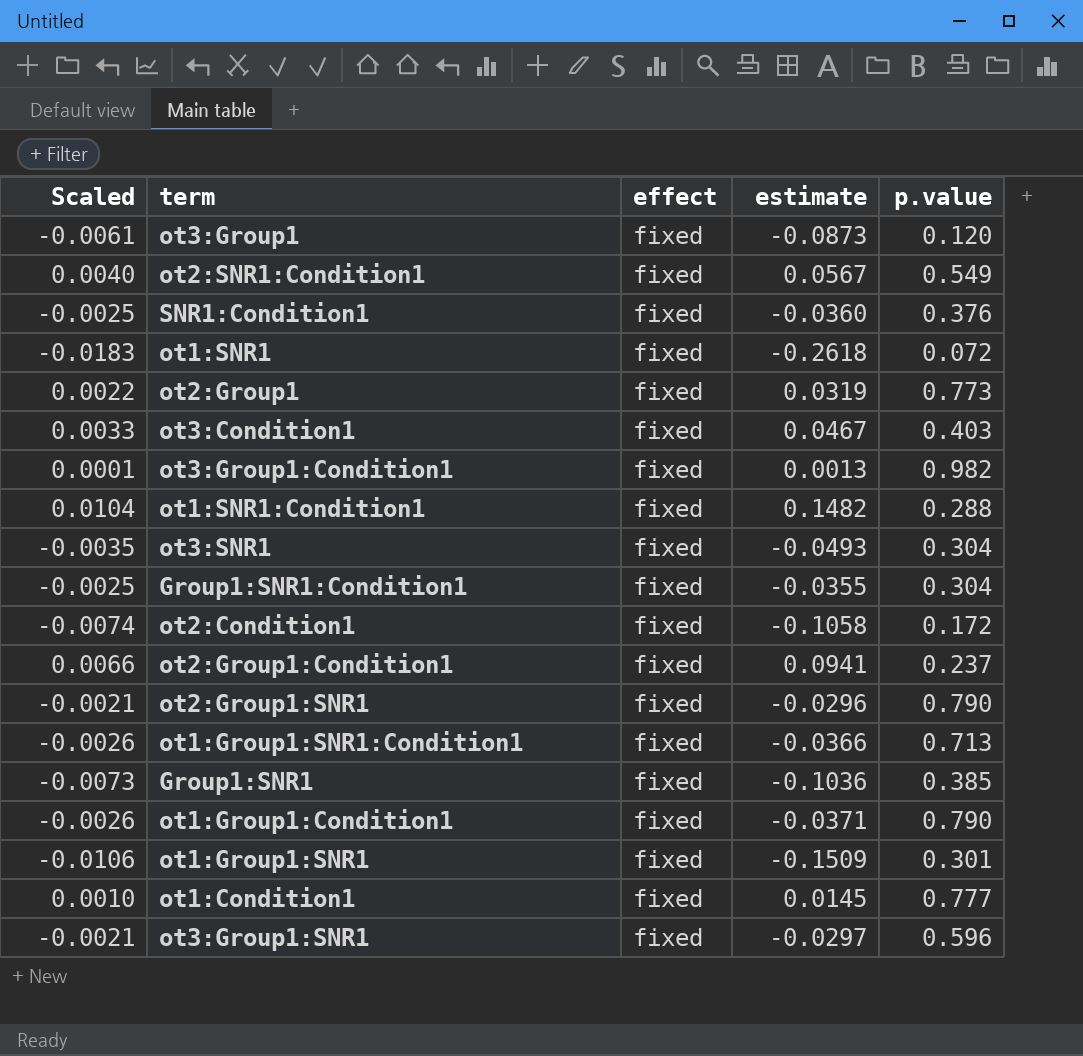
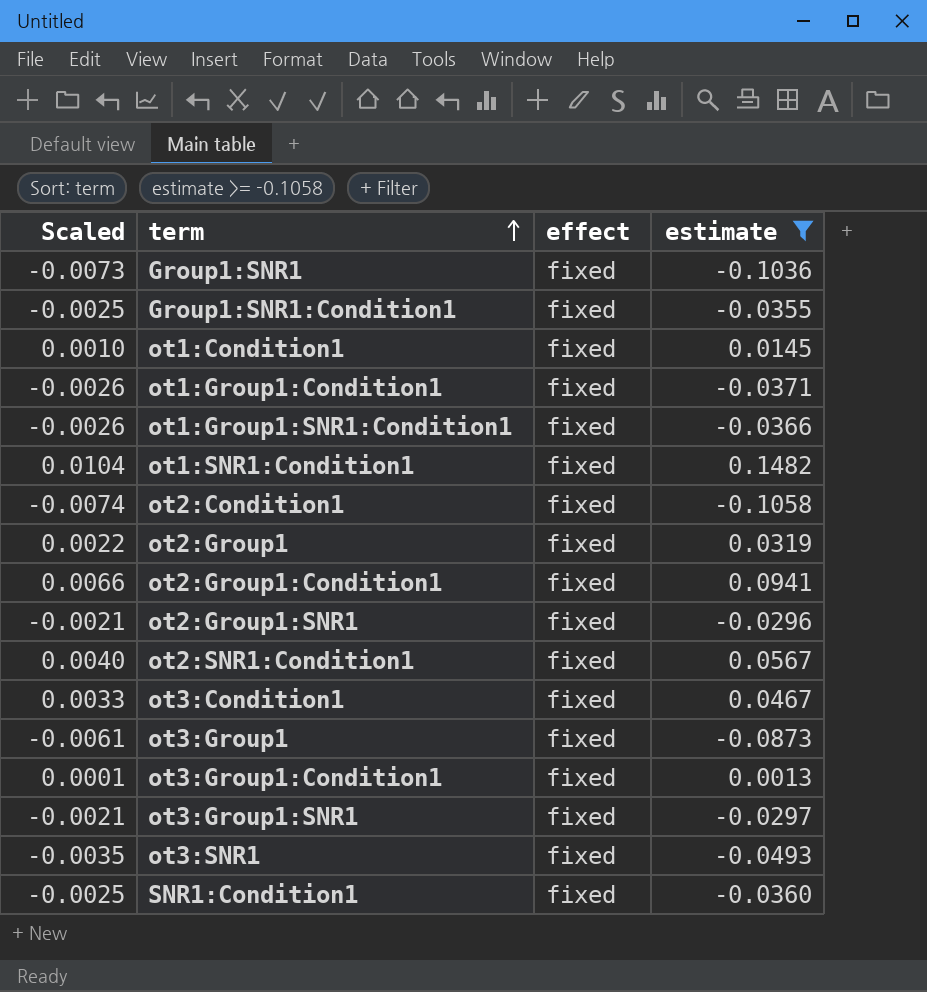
filter: none -> estimate >= -0.1058
row order: none -> term ascending
column p.value | position: 5 -> none

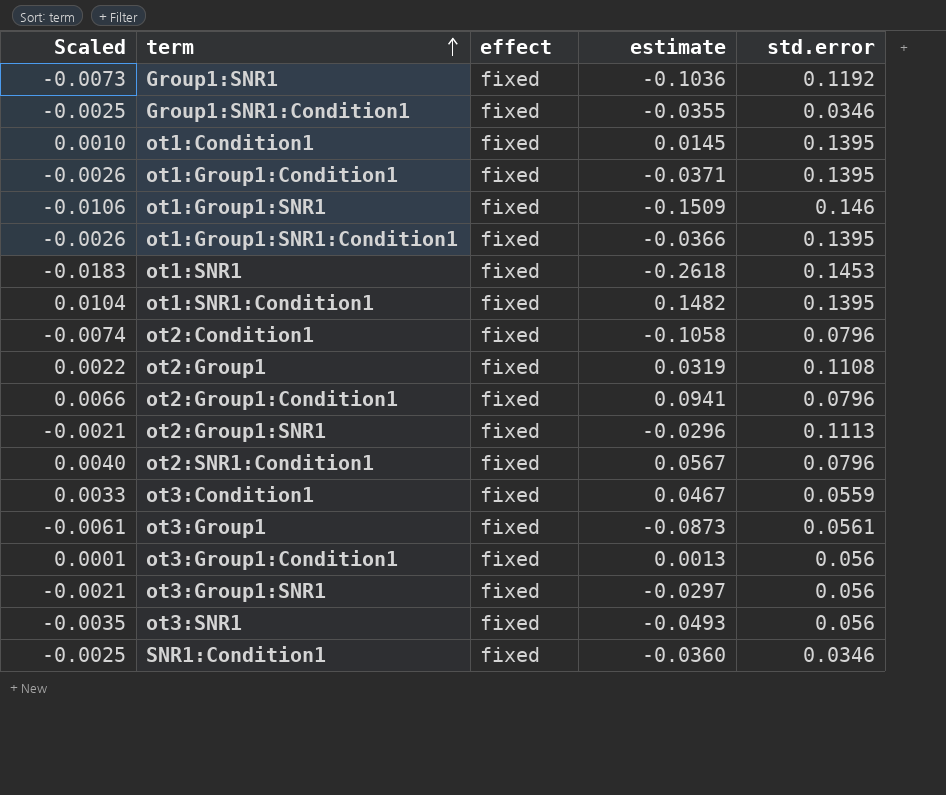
filter: estimate >= -0.1058 -> none
column std.error | position: none -> 5

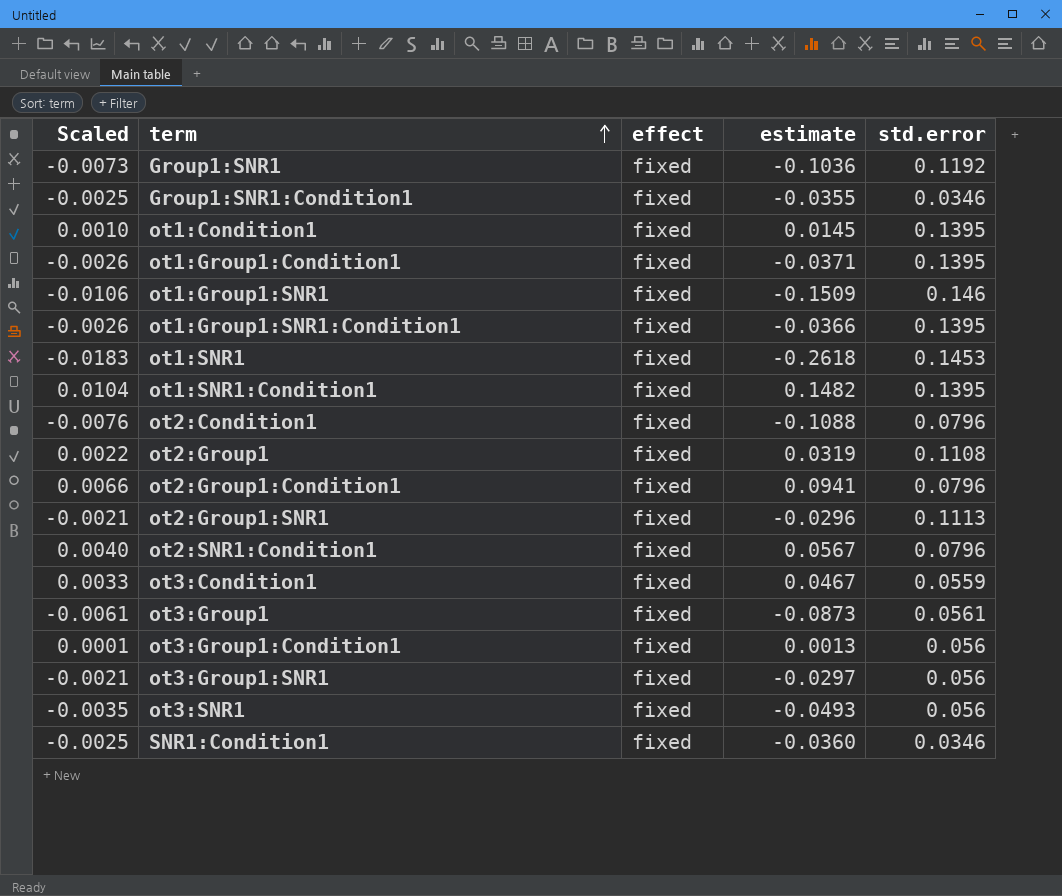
ot2:Condition1 | Scaled: -0.0074 -> -0.0076
ot2:Condition1 | estimate: -0.1058 -> -0.1088

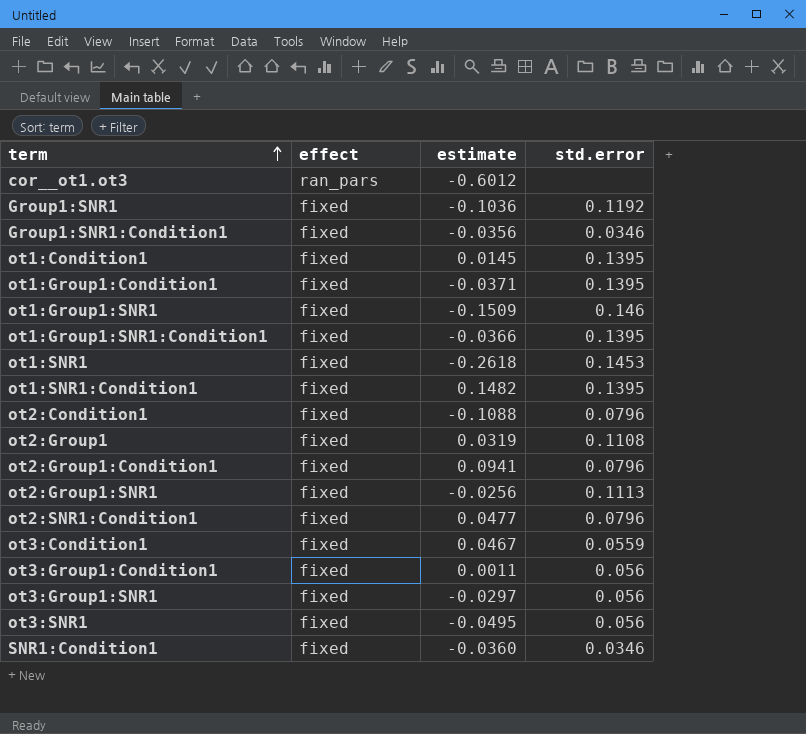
column Scaled | formula: [estimate] * 0.07 -> none
row ot3:Group1: -0.0061 | fixed | -0.0873 | 0.0561 -> none
row cor__ot1.ot3: none -> ran_pars | -0.6012 | none
Group1:SNR1:Condition1 | estimate: -0.0355 -> -0.0356
ot2:Group1:SNR1 | estimate: -0.0296 -> -0.0256
ot2:SNR1:Condition1 | estimate: 0.0567 -> 0.0477
ot3:Group1:Condition1 | estimate: 0.0013 -> 0.0011
ot3:SNR1 | estimate: -0.0493 -> -0.0495

